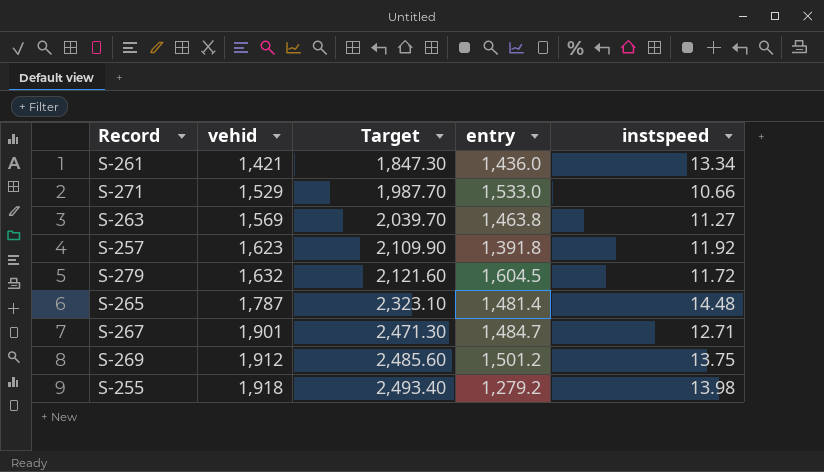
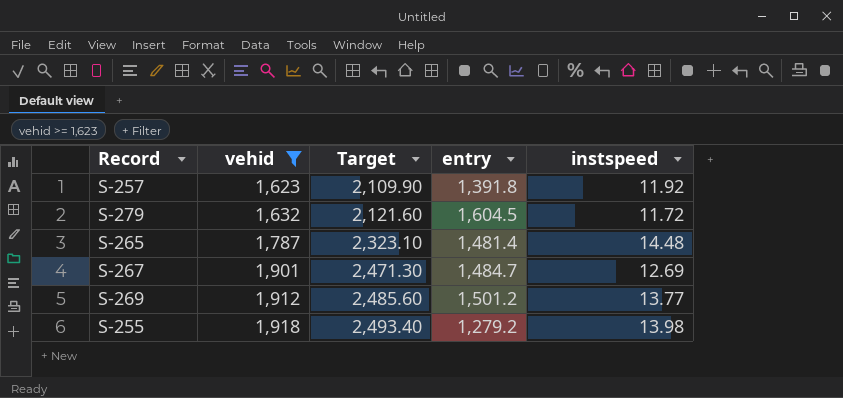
filter: none -> vehid >= 1,623
S-267 | instspeed: 12.71 -> 12.69
S-269 | instspeed: 13.75 -> 13.77

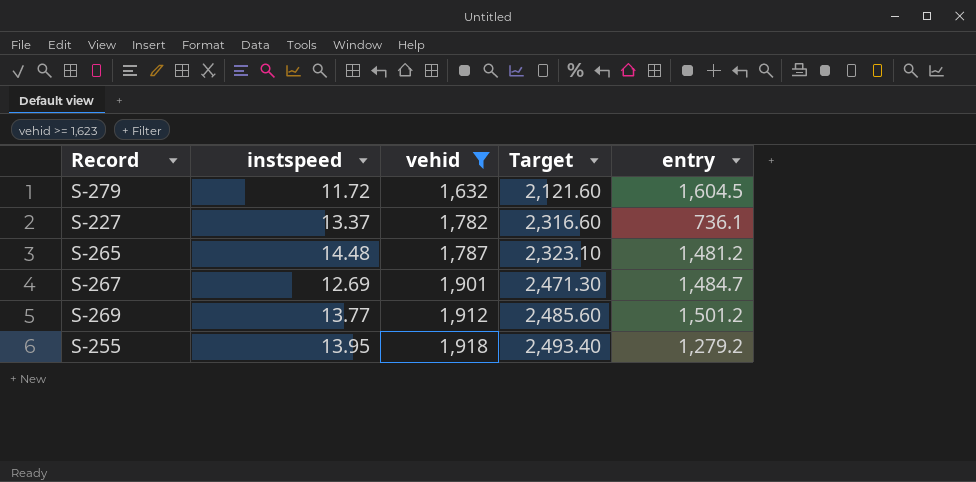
column instspeed | position: 5 -> 2
row S-257: 1,623 | 2,109.90 | 1,391.8 | 11.92 -> none
row S-227: none -> 13.37 | 1,782 | 2,316.60 | 736.1
S-265 | entry: 1,481.4 -> 1,481.2
S-255 | instspeed: 13.98 -> 13.95

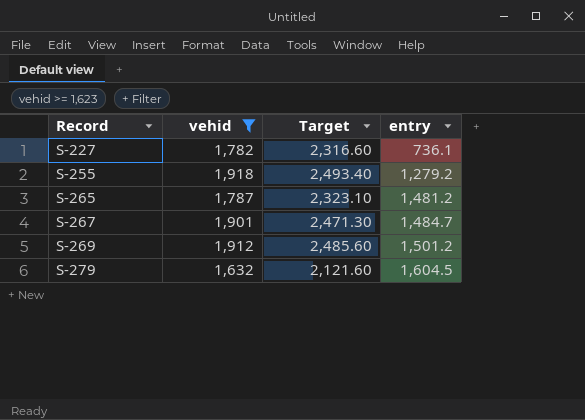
row order: vehid ascending -> Record ascending
column instspeed | position: 2 -> none

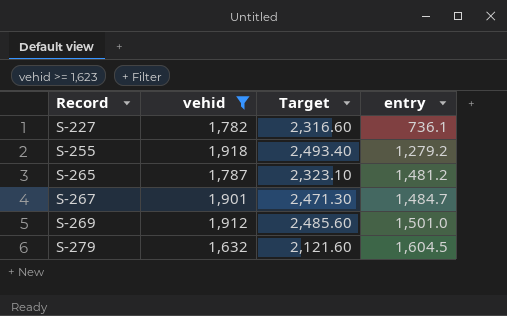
S-269 | entry: 1,501.2 -> 1,501.0

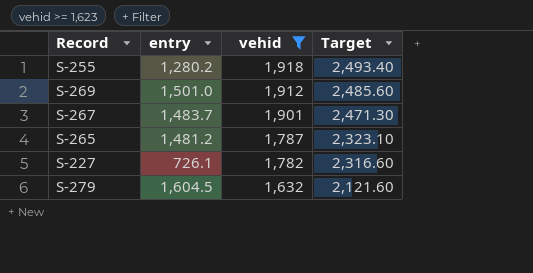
row order: Record ascending -> vehid descending
column entry | position: 4 -> 2
S-255 | entry: 1,279.2 -> 1,280.2
S-267 | entry: 1,484.7 -> 1,483.7
S-227 | entry: 736.1 -> 726.1

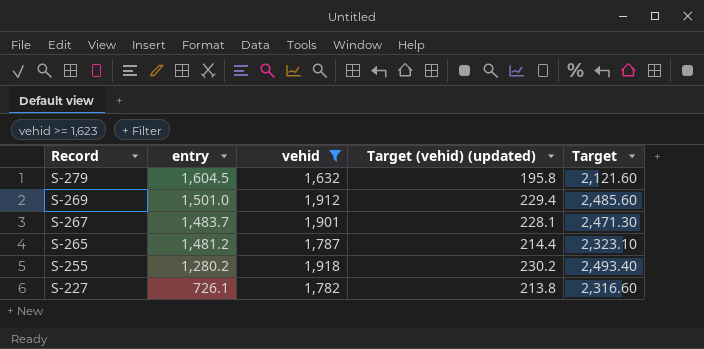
row order: vehid descending -> Record descending
column Target (vehid) (updated) | formula: none -> [vehid] * 0.12

